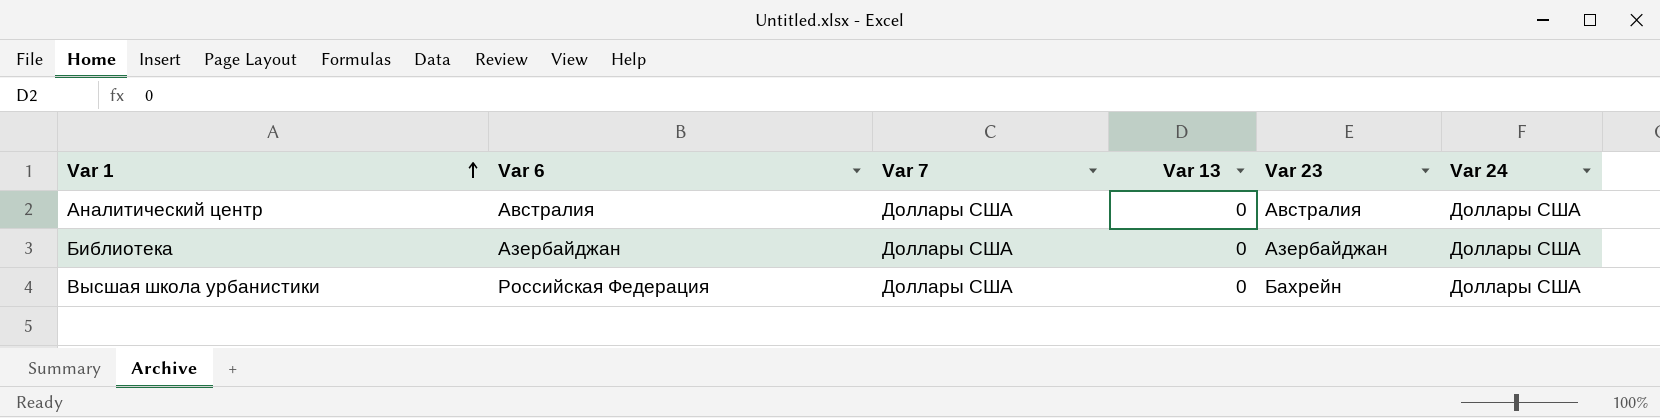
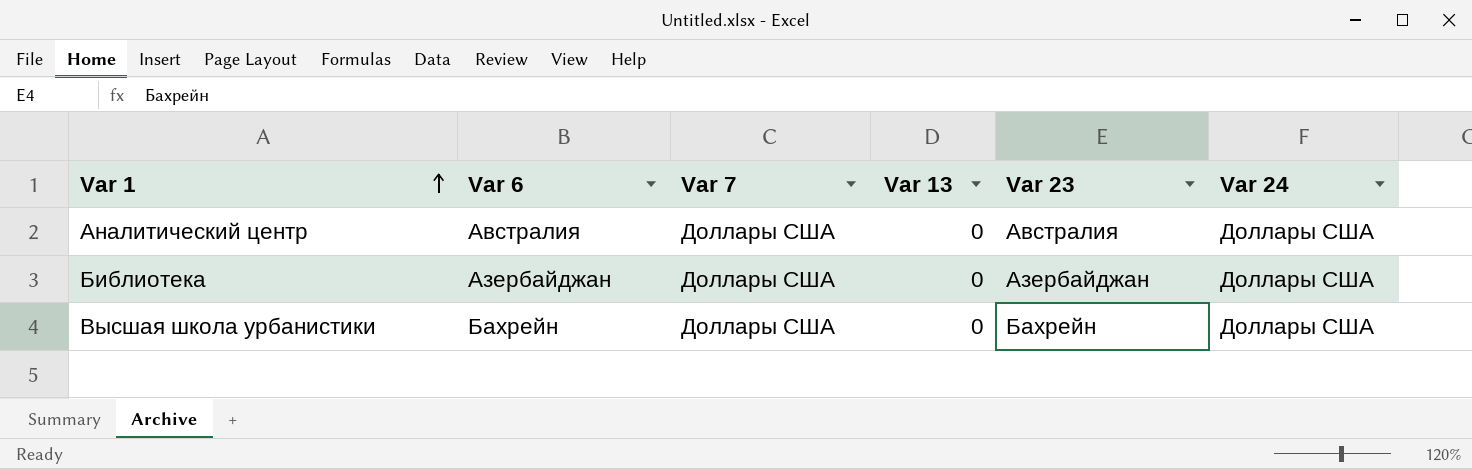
Высшая школа урбанистики | Var 6: Российская Федерация -> Бахрейн

